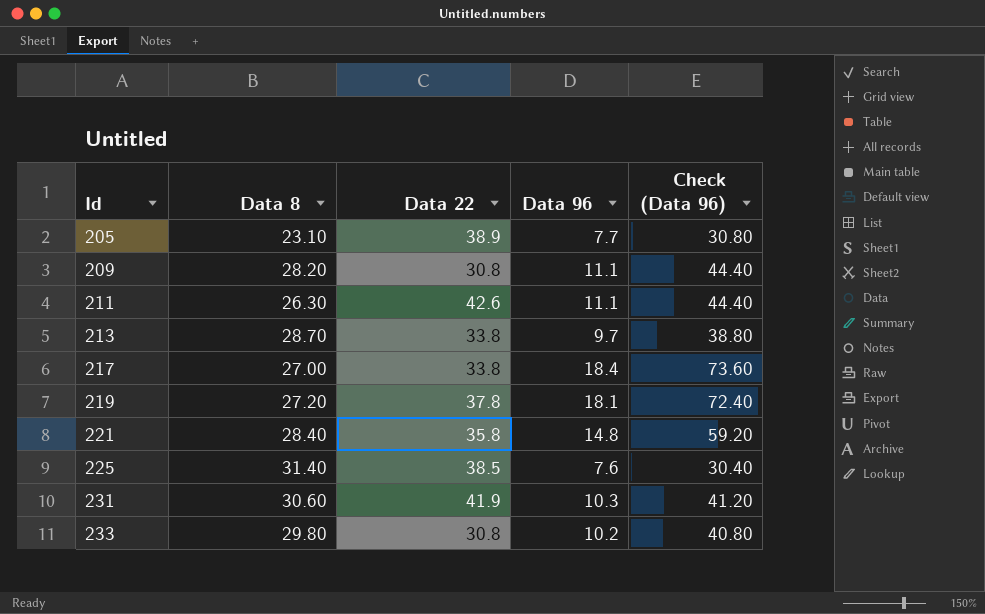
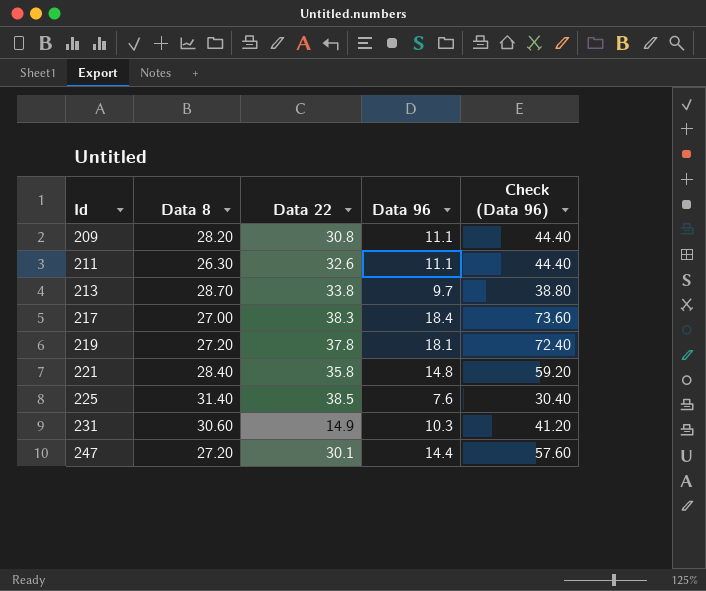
row 205: 23.10 | 38.9 | 7.7 | 30.80 -> none
row 233: 29.80 | 30.8 | 10.2 | 40.80 -> none
211 | Data 22: 42.6 -> 32.6
217 | Data 22: 33.8 -> 38.3
231 | Data 22: 41.9 -> 14.9
row 247: none -> 27.20 | 30.1 | 14.4 | 57.60

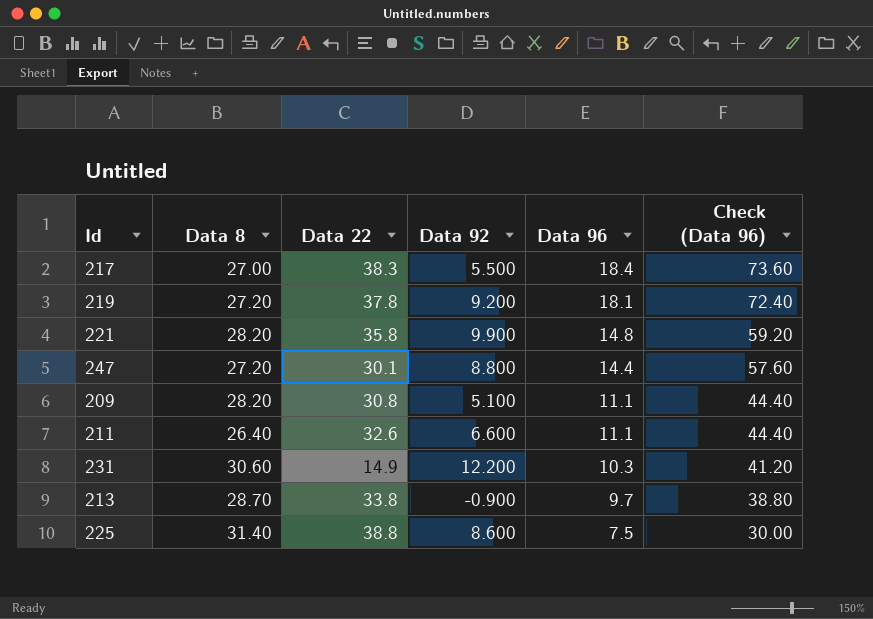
row order: Id ascending -> Data 96 descending
column Data 92 | position: none -> 4
221 | Data 8: 28.40 -> 28.20
211 | Data 8: 26.30 -> 26.40
225 | Data 22: 38.5 -> 38.8
225 | Data 96: 7.6 -> 7.5
225 | Check (Data 96): 30.40 -> 30.00

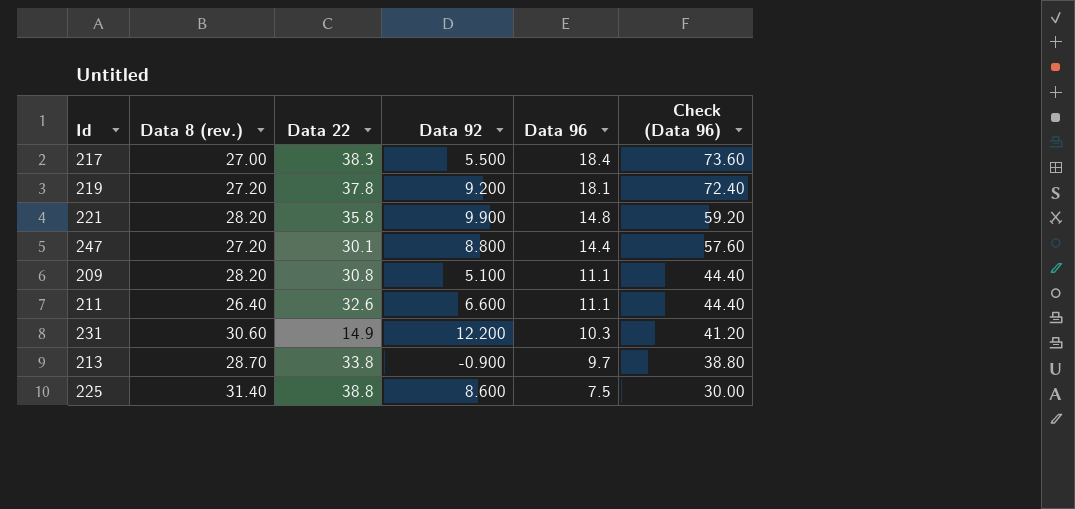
column name: Data 8 -> Data 8 (rev.)

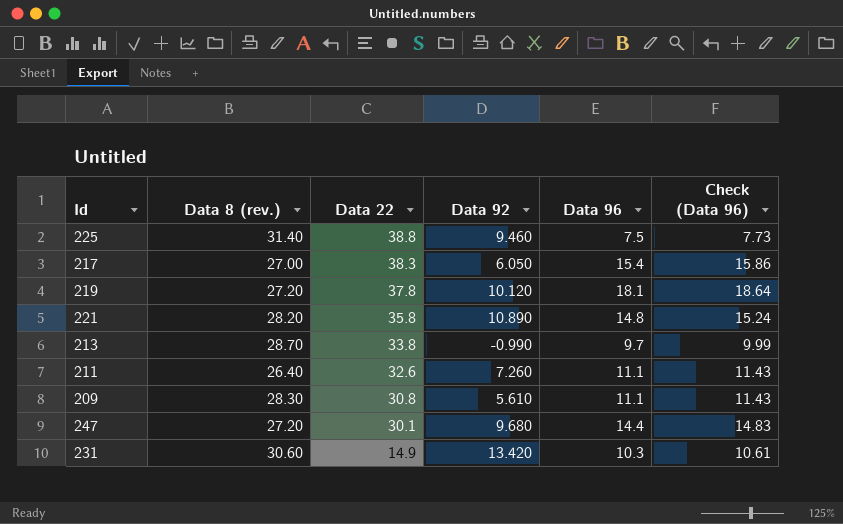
row order: Data 96 descending -> Data 22 descending
column Check (Data 96) | formula: [Data 96] * 4 -> [Data 96] * 1.03
225 | Data 92: 8.600 -> 9.460
217 | Data 92: 5.500 -> 6.050
217 | Data 96: 18.4 -> 15.4
219 | Data 92: 9.200 -> 10.120
221 | Data 92: 9.900 -> 10.890
213 | Data 92: -0.900 -> -0.990
211 | Data 92: 6.600 -> 7.260
209 | Data 8 (rev.): 28.20 -> 28.30
209 | Data 92: 5.100 -> 5.610
247 | Data 92: 8.800 -> 9.680
231 | Data 92: 12.200 -> 13.420

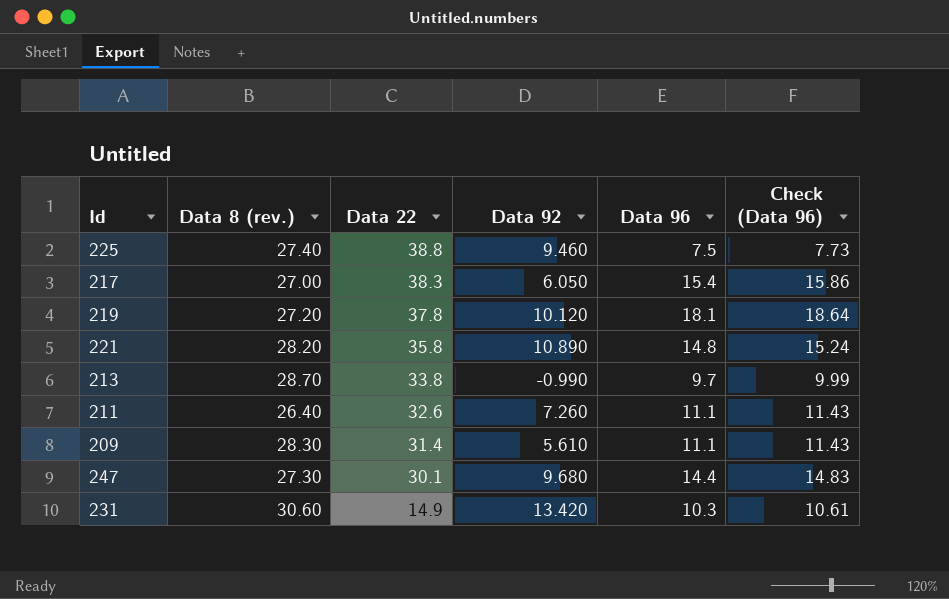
225 | Data 8 (rev.): 31.40 -> 27.40
209 | Data 22: 30.8 -> 31.4
247 | Data 8 (rev.): 27.20 -> 27.30

